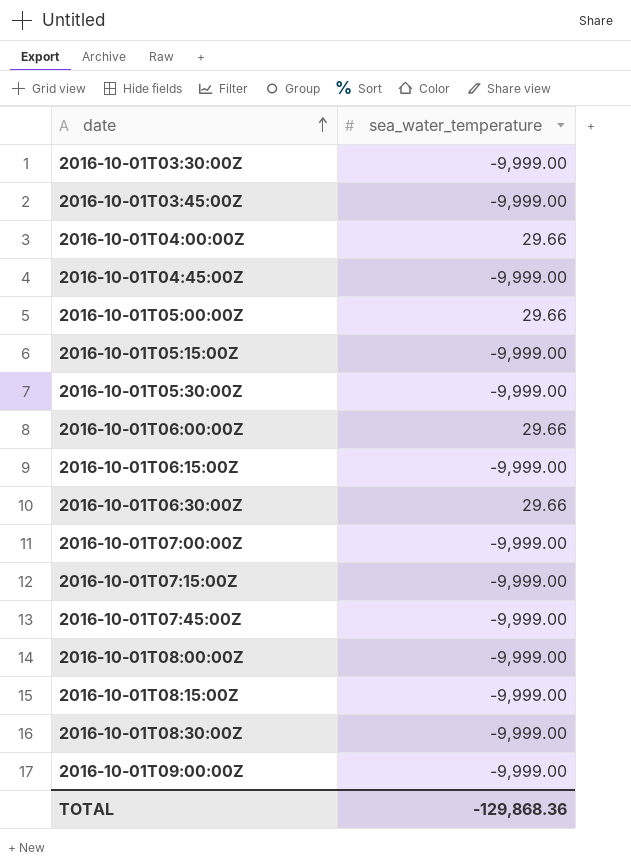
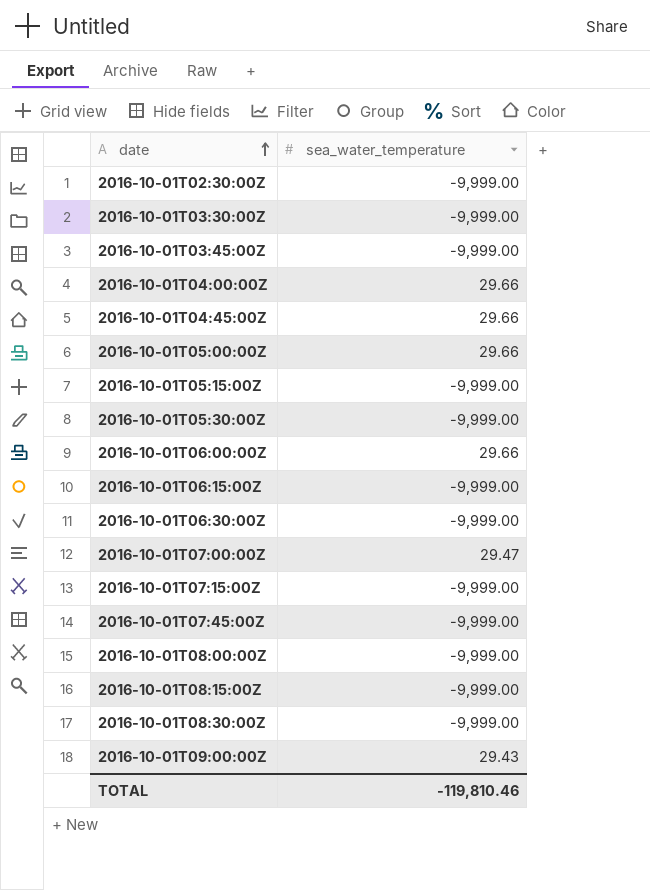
row 2016-10-01T02:30:00Z: none -> -9,999.00
2016-10-01T04:45:00Z | sea_water_temperature: -9,999.00 -> 29.66
2016-10-01T06:30:00Z | sea_water_temperature: 29.66 -> -9,999.00
2016-10-01T07:00:00Z | sea_water_temperature: -9,999.00 -> 29.47
2016-10-01T09:00:00Z | sea_water_temperature: -9,999.00 -> 29.43
TOTAL | sea_water_temperature: -129,868.36 -> -119,810.46

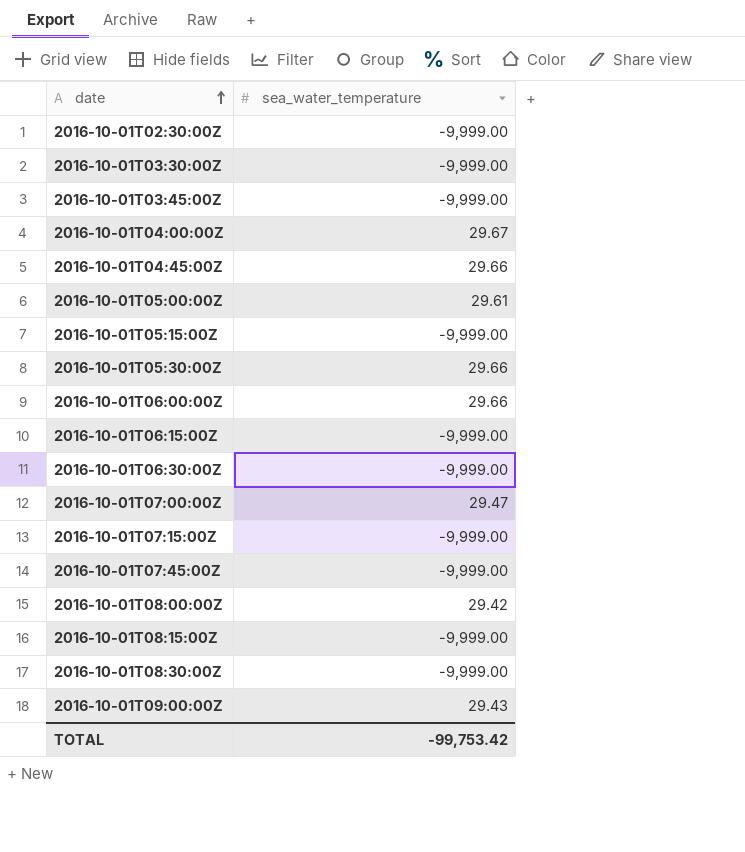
2016-10-01T04:00:00Z | sea_water_temperature: 29.66 -> 29.67
2016-10-01T05:00:00Z | sea_water_temperature: 29.66 -> 29.61
2016-10-01T05:30:00Z | sea_water_temperature: -9,999.00 -> 29.66
2016-10-01T08:00:00Z | sea_water_temperature: -9,999.00 -> 29.42
TOTAL | sea_water_temperature: -119,810.46 -> -99,753.42

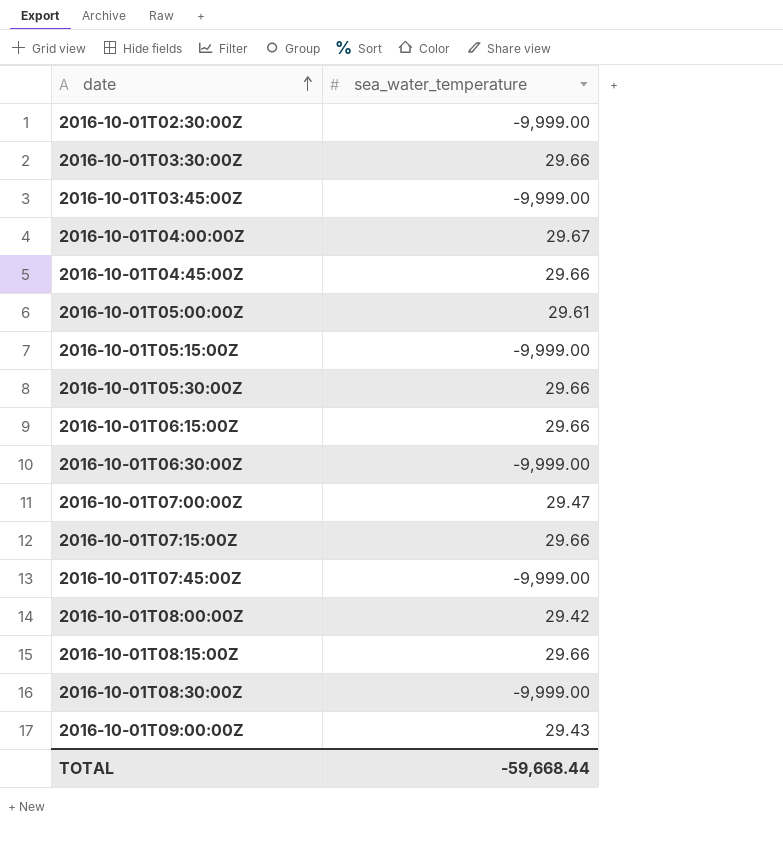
row 2016-10-01T06:00:00Z: 29.66 -> none
2016-10-01T03:30:00Z | sea_water_temperature: -9,999.00 -> 29.66
2016-10-01T06:15:00Z | sea_water_temperature: -9,999.00 -> 29.66
2016-10-01T07:15:00Z | sea_water_temperature: -9,999.00 -> 29.66
2016-10-01T08:15:00Z | sea_water_temperature: -9,999.00 -> 29.66
TOTAL | sea_water_temperature: -99,753.42 -> -59,668.44

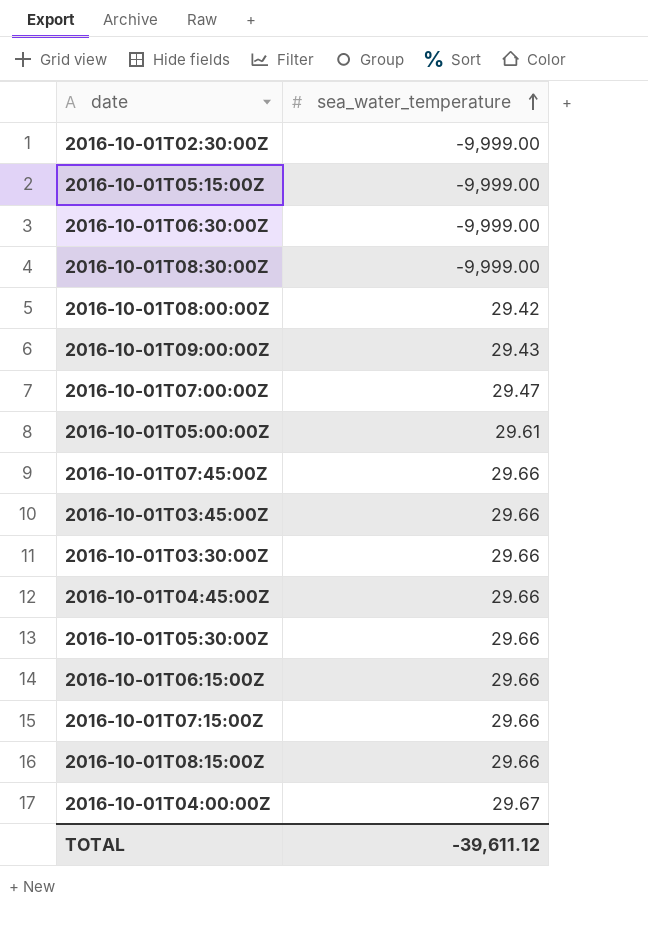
row order: date ascending -> sea_water_temperature ascending
2016-10-01T07:45:00Z | sea_water_temperature: -9,999.00 -> 29.66
2016-10-01T03:45:00Z | sea_water_temperature: -9,999.00 -> 29.66
TOTAL | sea_water_temperature: -59,668.44 -> -39,611.12

